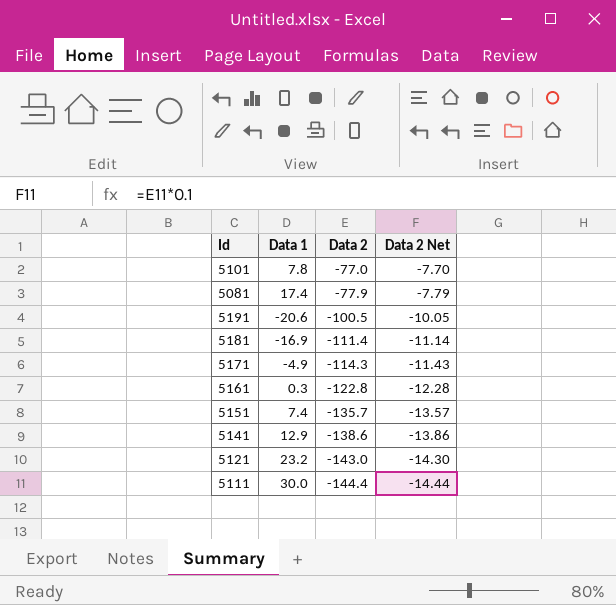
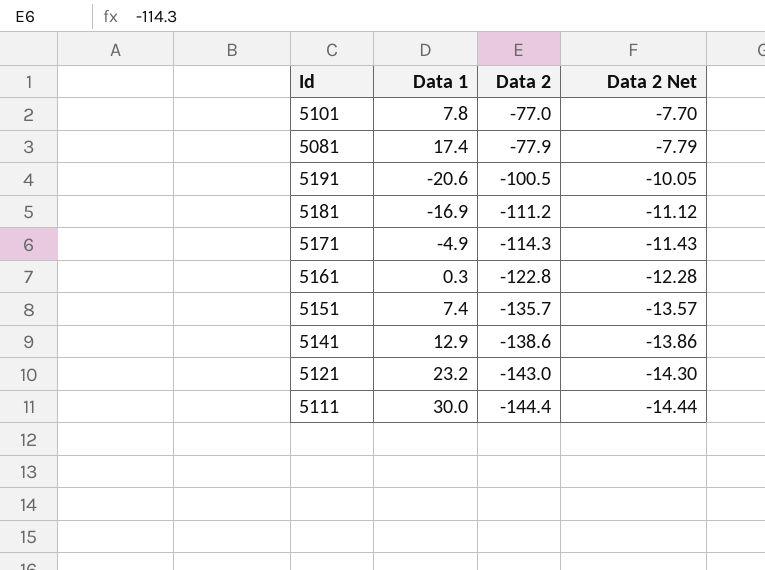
5181 | Data 2: -111.4 -> -111.2
5181 | Data 2 Net: -11.14 -> -11.12

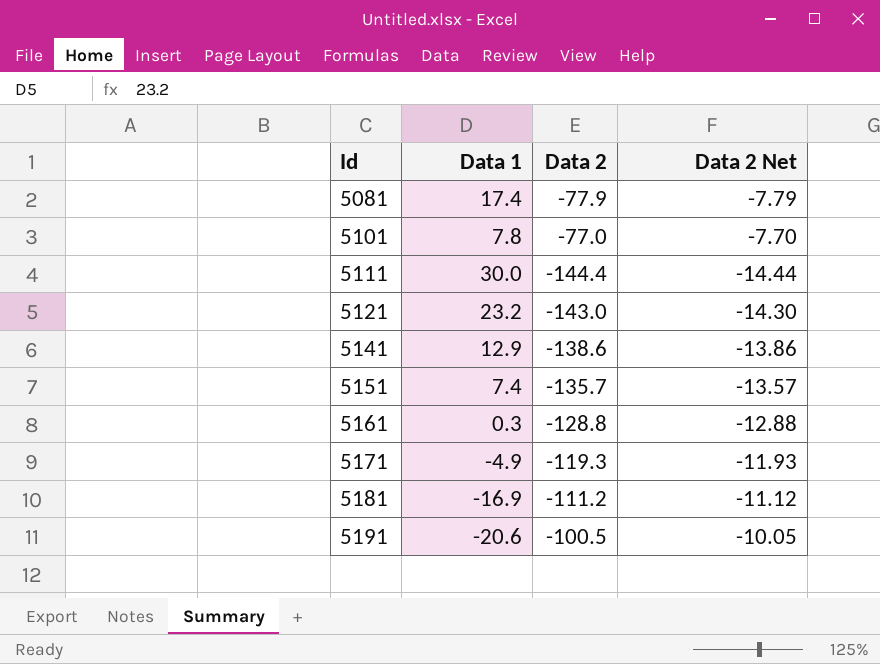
row order: Data 2 descending -> Id ascending
5161 | Data 2: -122.8 -> -128.8
5161 | Data 2 Net: -12.28 -> -12.88
5171 | Data 2: -114.3 -> -119.3
5171 | Data 2 Net: -11.43 -> -11.93

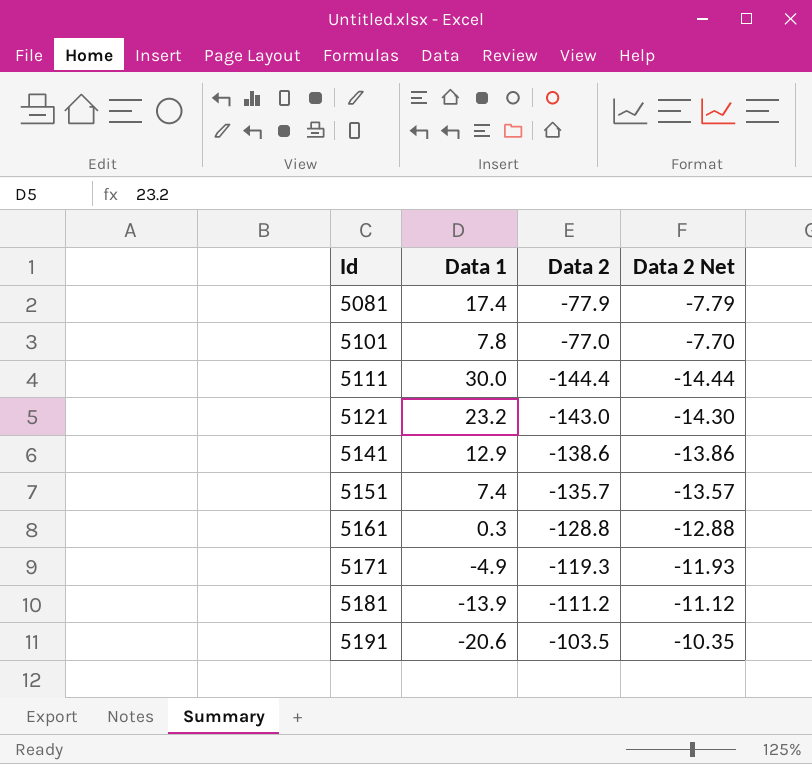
5181 | Data 1: -16.9 -> -13.9
5191 | Data 2: -100.5 -> -103.5
5191 | Data 2 Net: -10.05 -> -10.35

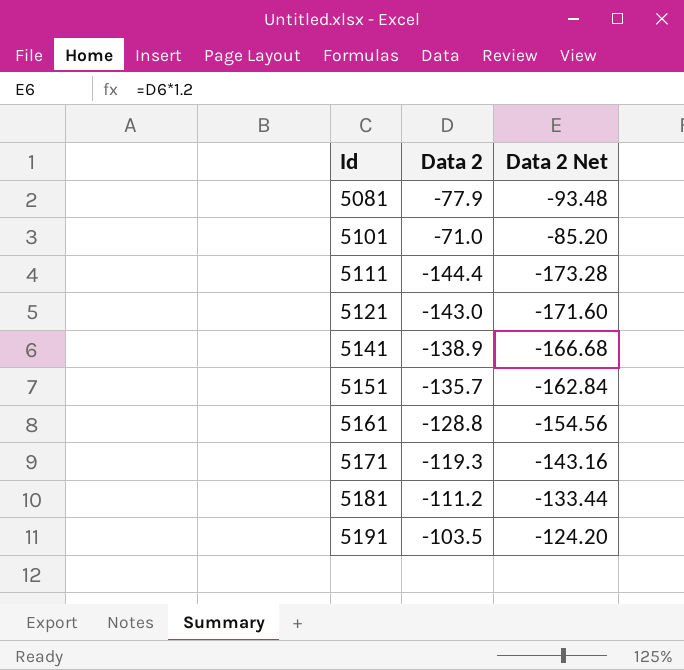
column Data 1 | position: 2 -> none
column Data 2 Net | formula: [Data 2] * 0.1 -> [Data 2] * 1.2
5101 | Data 2: -77.0 -> -71.0
5141 | Data 2: -138.6 -> -138.9

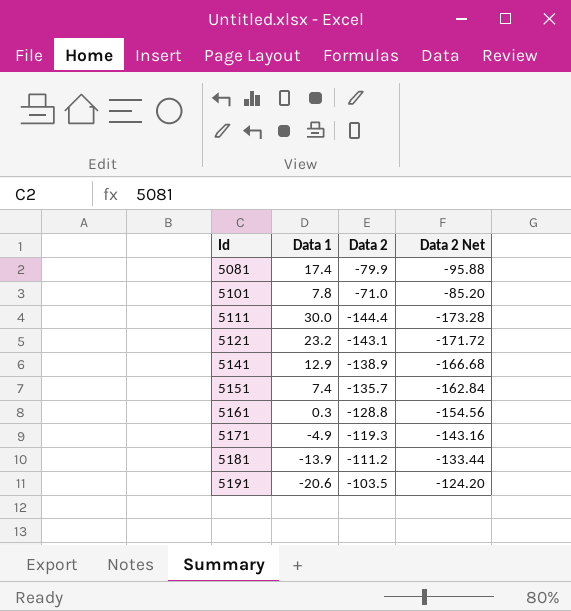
column Data 1 | position: none -> 2
5081 | Data 2: -77.9 -> -79.9
5081 | Data 2 Net: -93.48 -> -95.88
5121 | Data 2: -143.0 -> -143.1
5121 | Data 2 Net: -171.60 -> -171.72

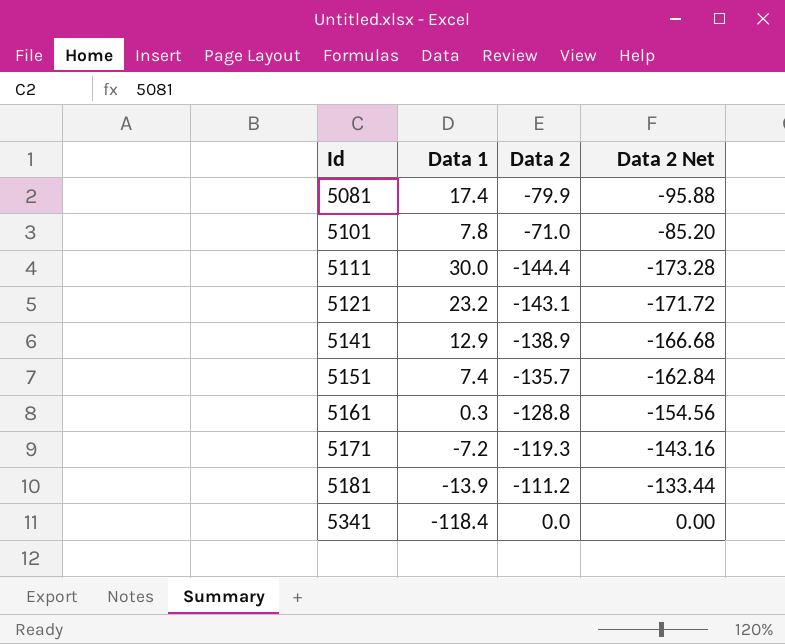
row 5191: -20.6 | -103.5 | -124.20 -> none
5171 | Data 1: -4.9 -> -7.2
row 5341: none -> -118.4 | 0.0 | 0.00

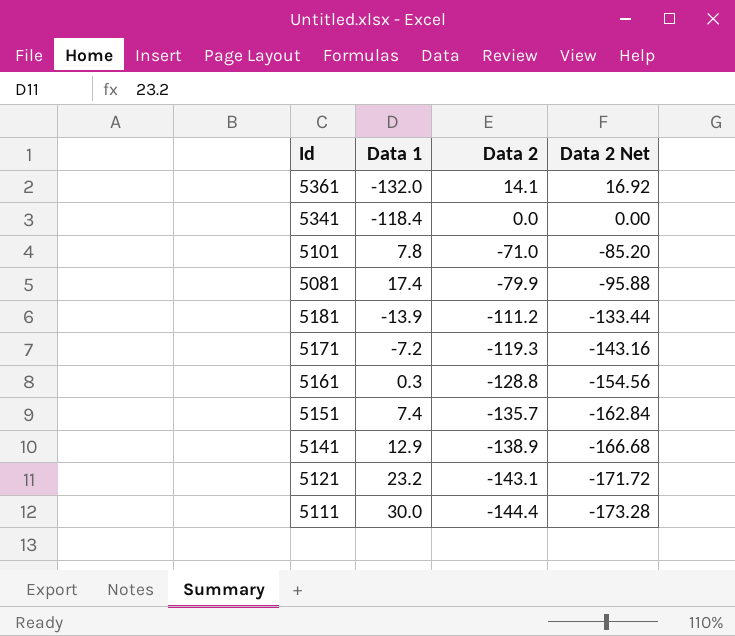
row order: Id ascending -> Data 2 descending
row 5361: none -> -132.0 | 14.1 | 16.92

